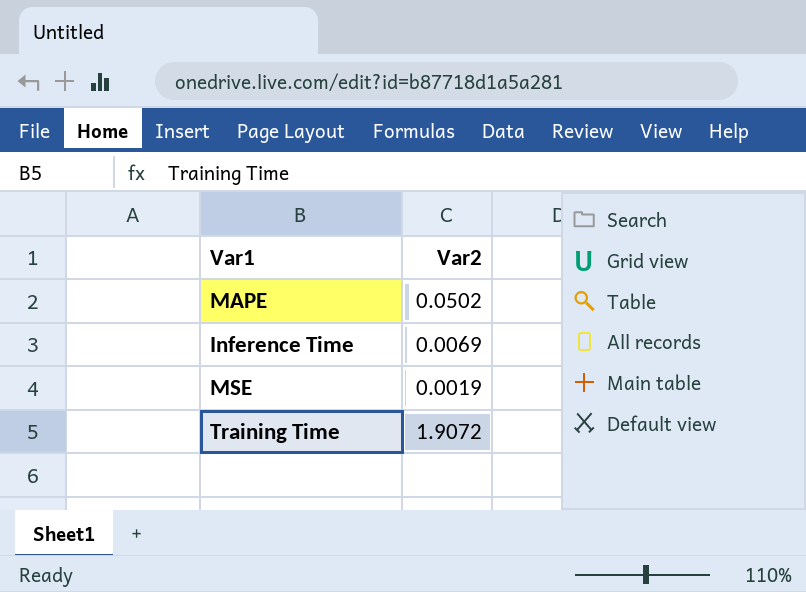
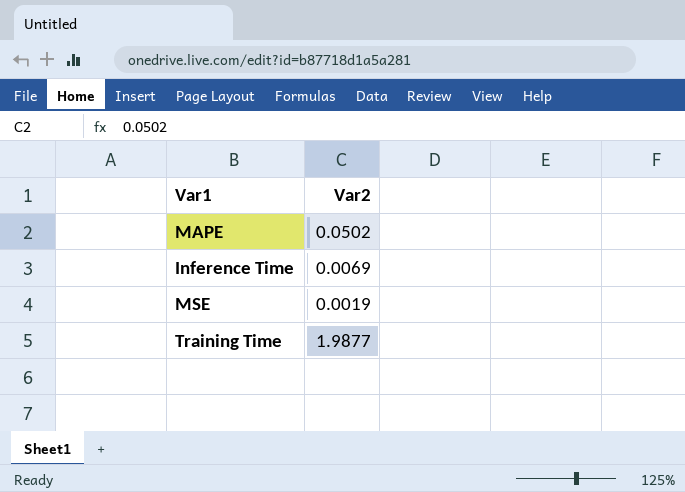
Training Time | Var2: 1.9072 -> 1.9877

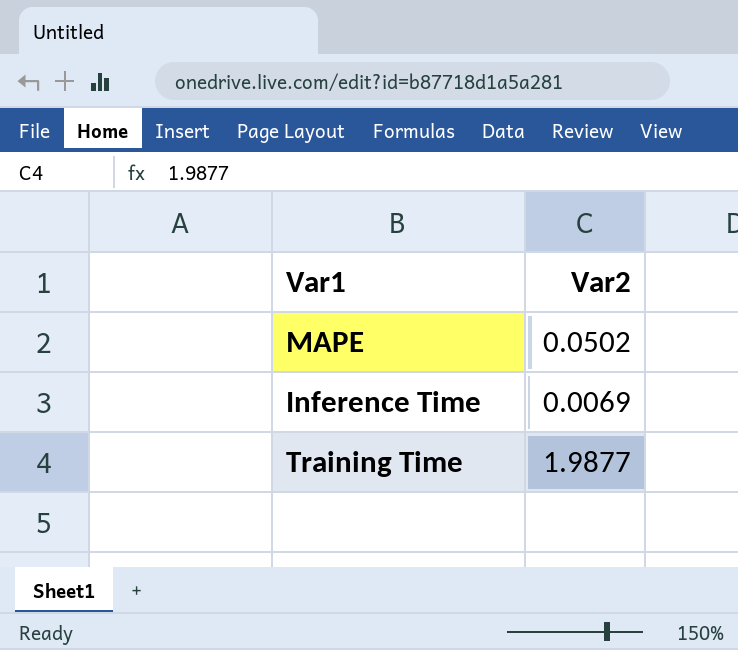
row MSE: 0.0019 -> none

